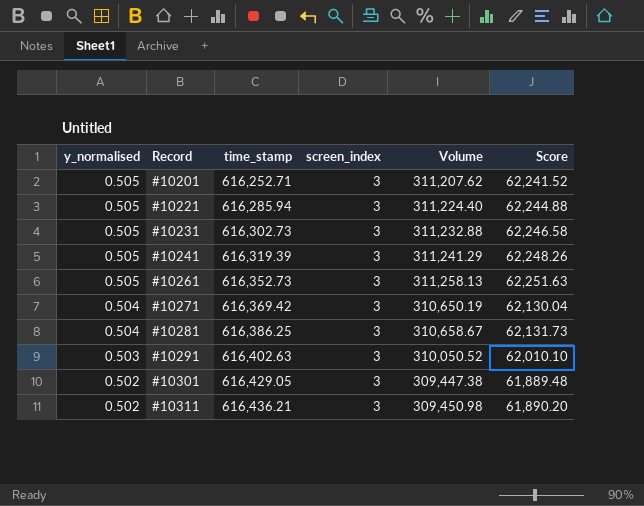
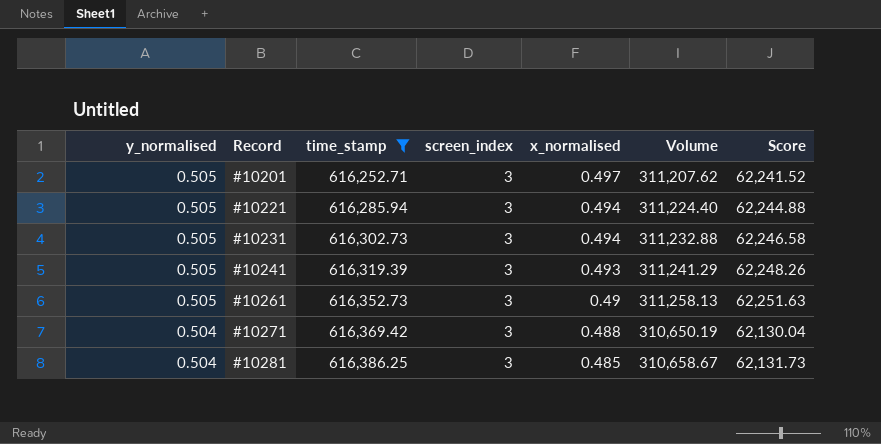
filter: none -> time_stamp <= 616,386.25
column x_normalised | position: none -> 5

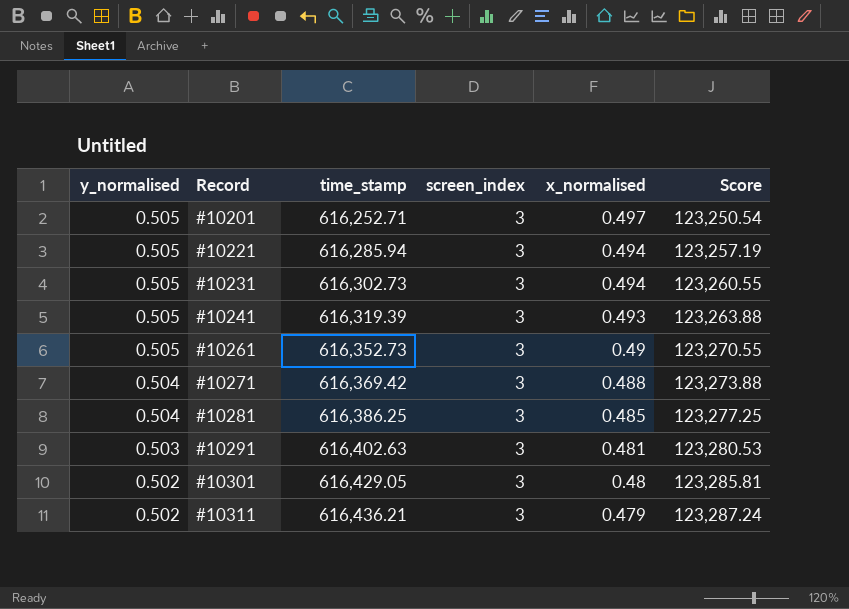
filter: time_stamp <= 616,386.25 -> none
column Volume | formula: [y_normalised] * [time_stamp] -> none
column Score | formula: [Volume] * 0.2 -> [time_stamp] * 0.2

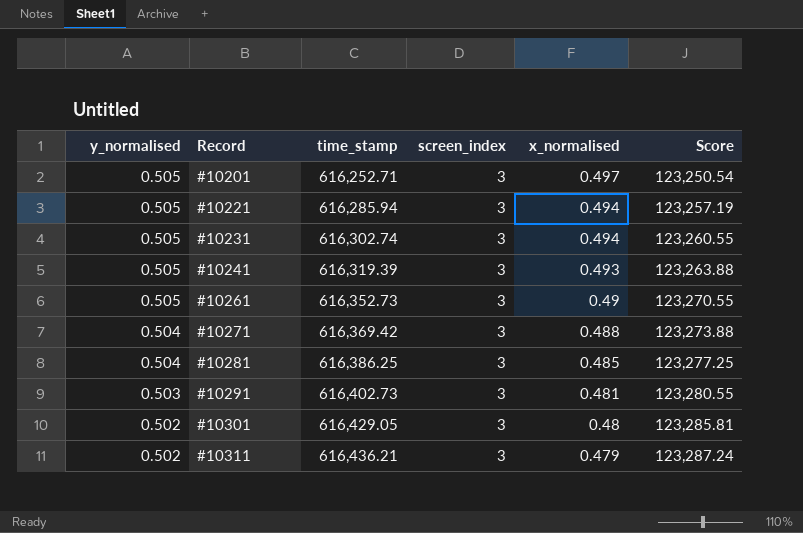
#10231 | time_stamp: 616,302.73 -> 616,302.74
#10291 | time_stamp: 616,402.63 -> 616,402.73
#10291 | Score: 123,280.53 -> 123,280.55

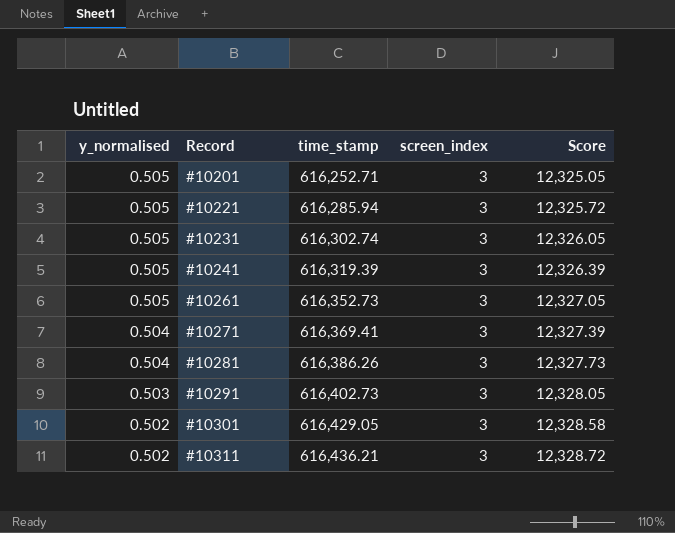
column x_normalised | position: 5 -> none
column Score | formula: [time_stamp] * 0.2 -> [time_stamp] * 0.02
#10271 | time_stamp: 616,369.42 -> 616,369.41
#10281 | time_stamp: 616,386.25 -> 616,386.26

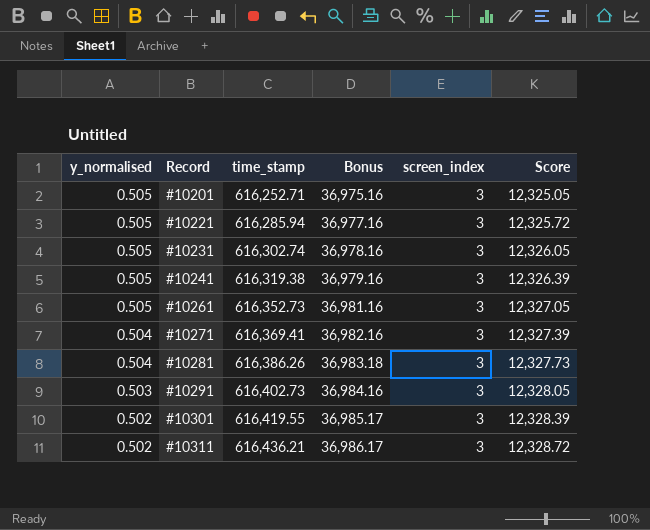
column Bonus | formula: none -> [time_stamp] * 0.06
#10241 | time_stamp: 616,319.39 -> 616,319.38
#10301 | time_stamp: 616,429.05 -> 616,419.55
#10301 | Score: 12,328.58 -> 12,328.39

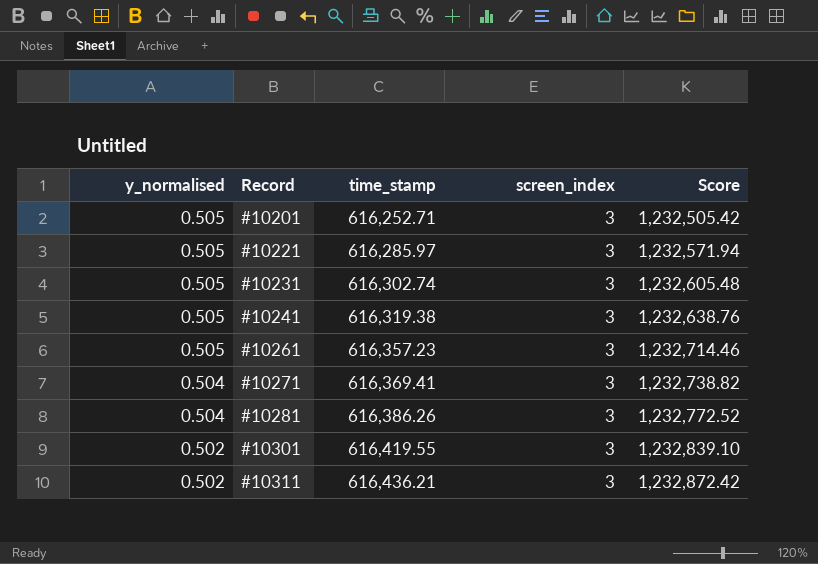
column Bonus | formula: [time_stamp] * 0.06 -> none
column Score | formula: [time_stamp] * 0.02 -> [time_stamp] * 2
row #10291: 0.503 | 616,402.73 | 36,984.16 | 3 | 12,328.05 -> none
#10221 | time_stamp: 616,285.94 -> 616,285.97
#10261 | time_stamp: 616,352.73 -> 616,357.23

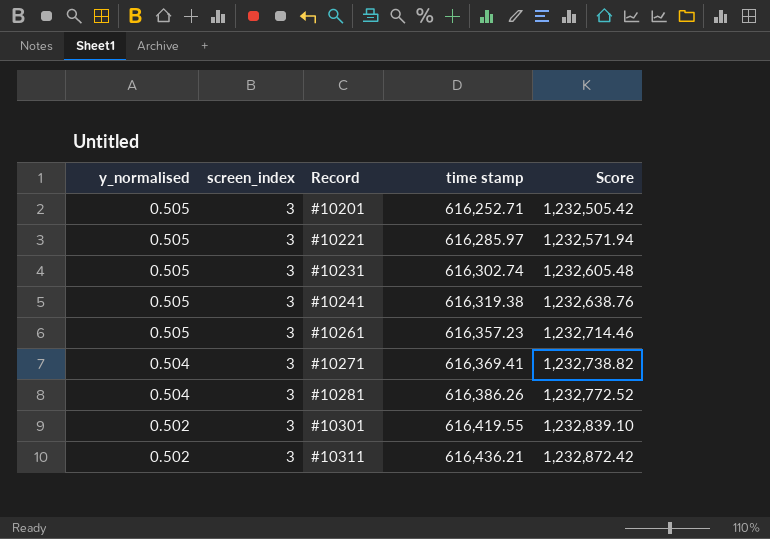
column screen_index | position: 4 -> 2
column name: time_stamp -> time stamp

